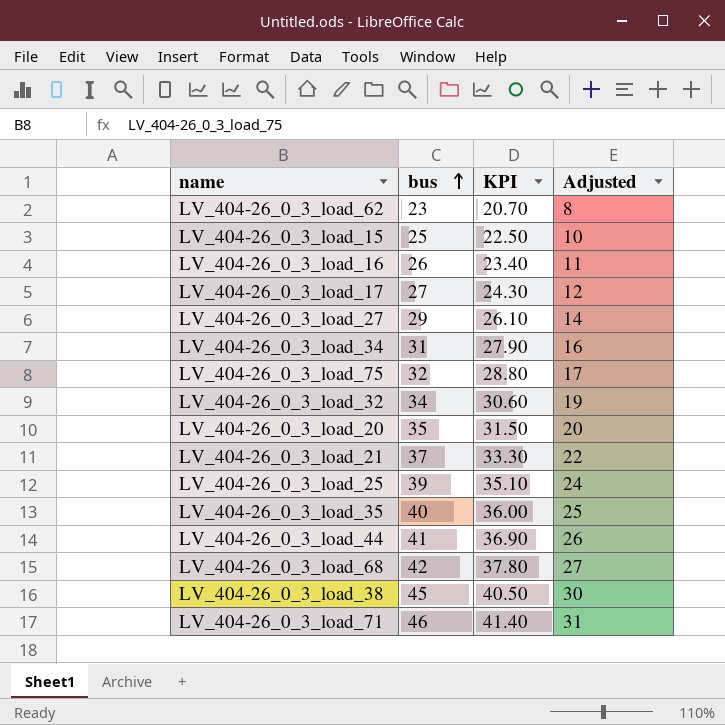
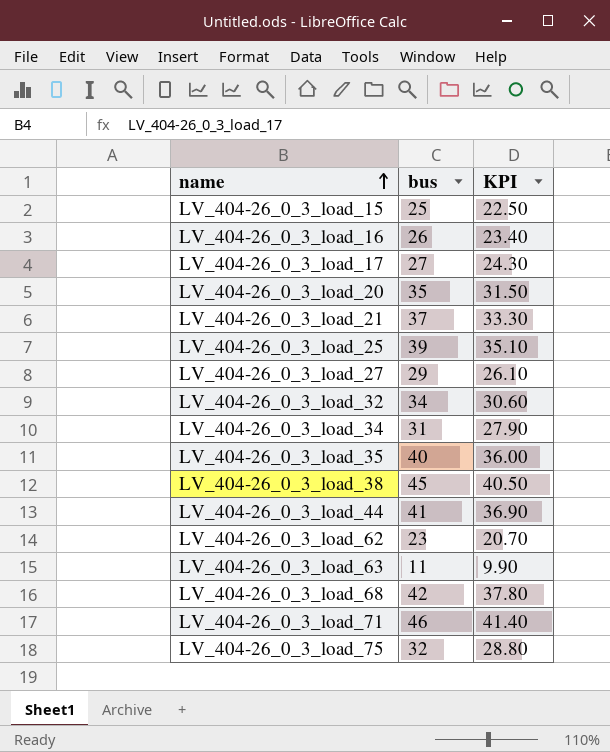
row order: bus ascending -> name ascending
column Adjusted | formula: [bus] - 15 -> none
row LV_404-26_0_3_load_63: none -> 11 | 9.90

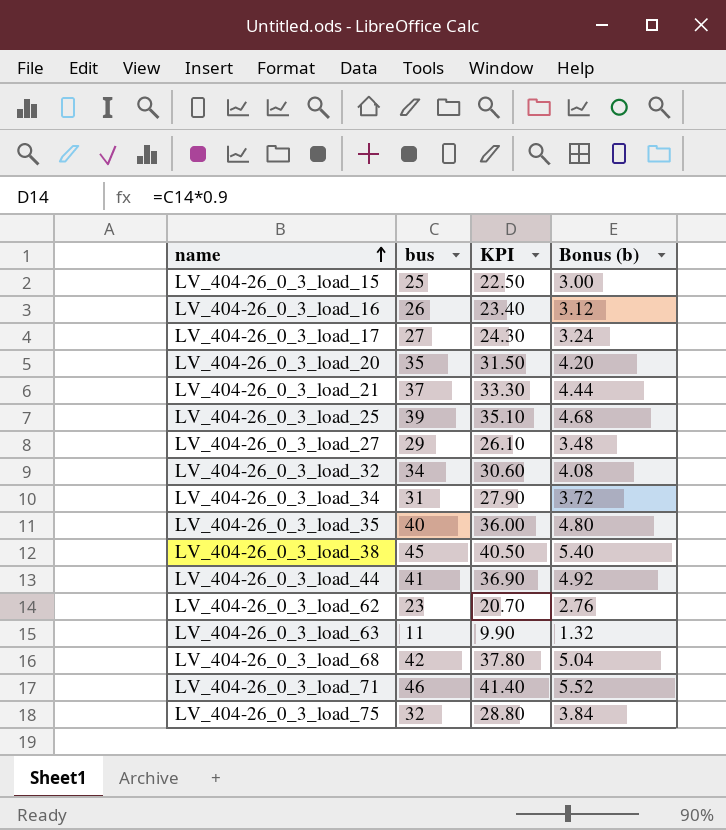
column Bonus (b) | formula: none -> [bus] * 0.12

